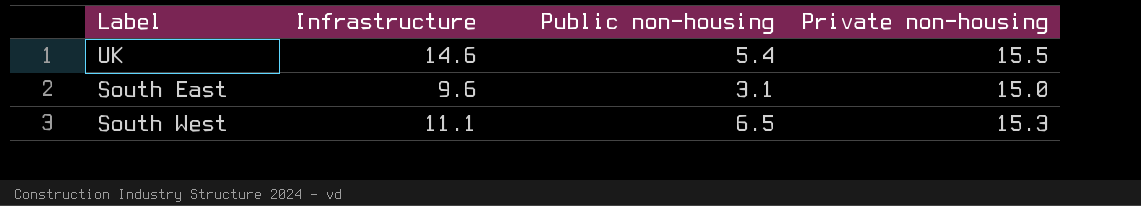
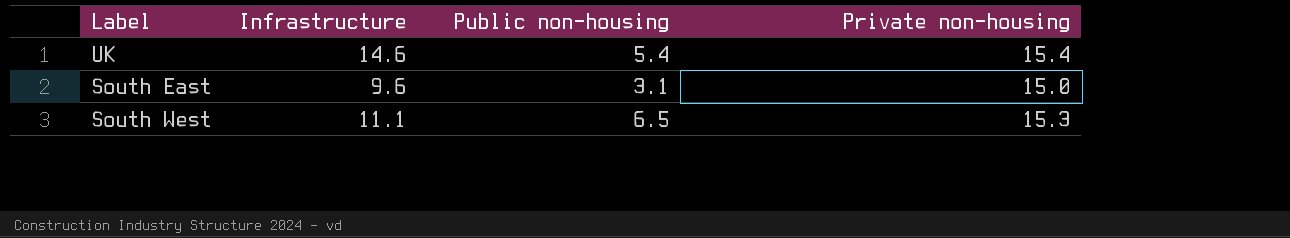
UK | Private non-housing: 15.5 -> 15.4

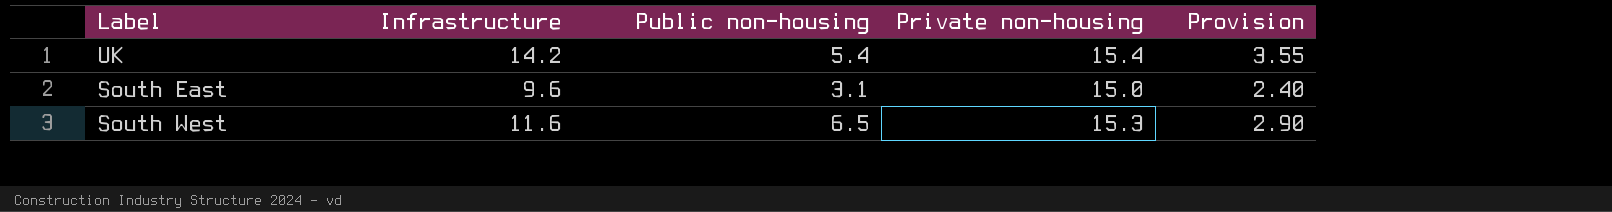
column Provision | formula: none -> [Infrastructure] * 0.25
UK | Infrastructure: 14.6 -> 14.2
South West | Infrastructure: 11.1 -> 11.6

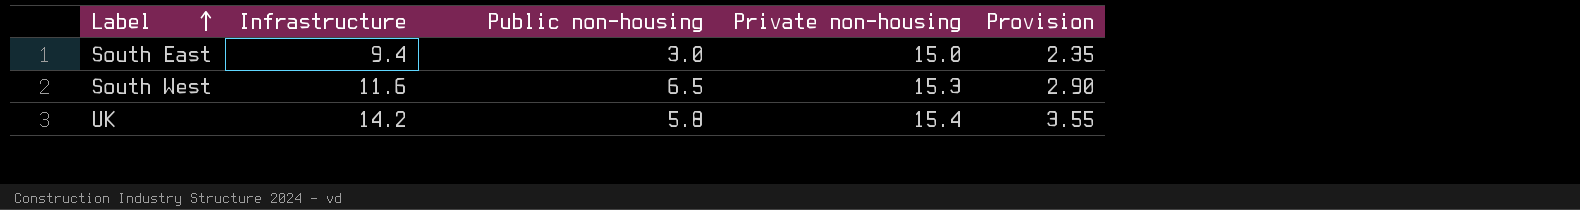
row order: none -> Label ascending
South East | Infrastructure: 9.6 -> 9.4
South East | Public non-housing: 3.1 -> 3.0
South East | Provision: 2.40 -> 2.35
UK | Public non-housing: 5.4 -> 5.8

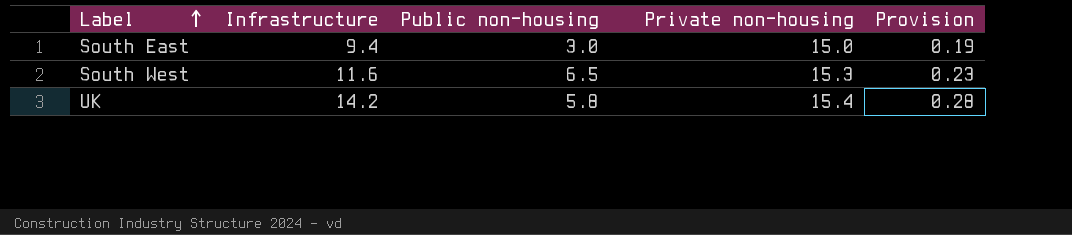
column Provision | formula: [Infrastructure] * 0.25 -> [Infrastructure] * 0.02

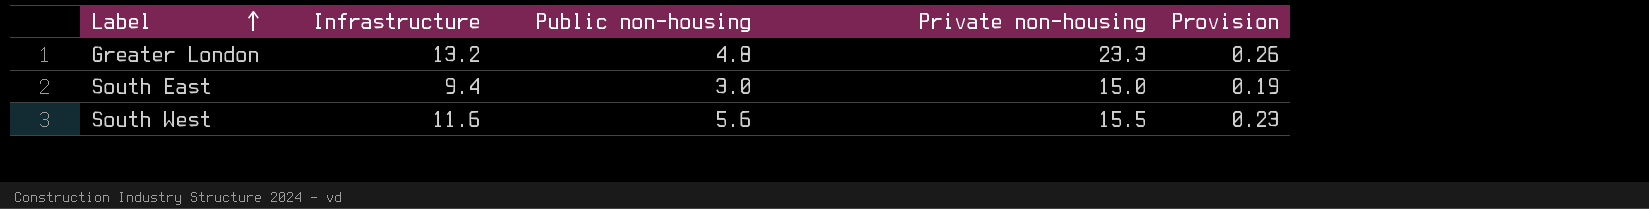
row UK: 14.2 | 5.8 | 15.4 | 0.28 -> none
row Greater London: none -> 13.2 | 4.8 | 23.3 | 0.26
South West | Public non-housing: 6.5 -> 5.6
South West | Private non-housing: 15.3 -> 15.5

